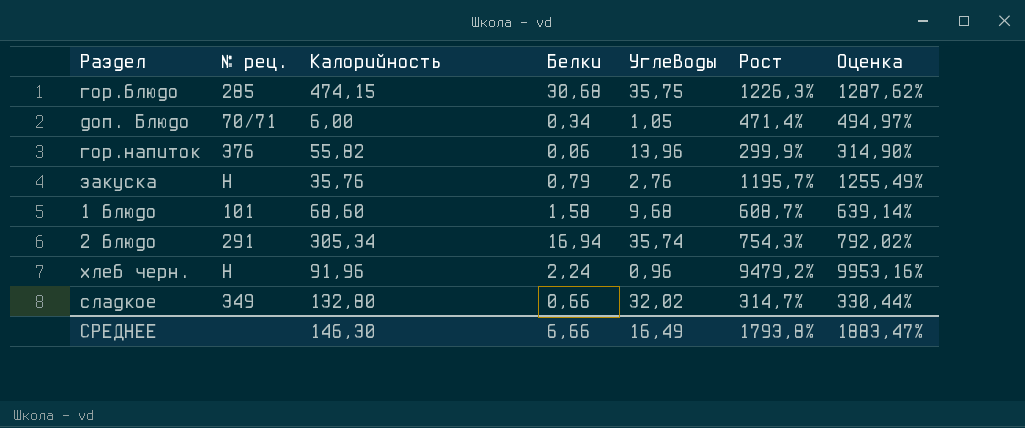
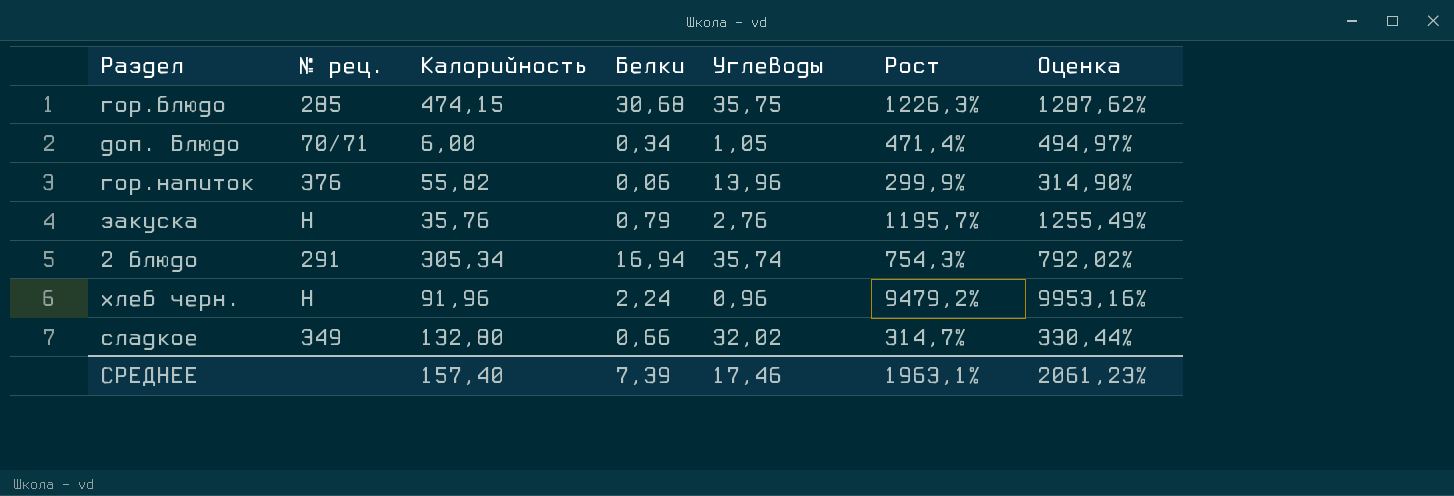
row 1 блюдо: 101 | 68,60 | 1,58 | 9,68 | 608,7% | 639,14% -> none
СРЕДНЕЕ | Калорийность: 146,30 -> 157,40
СРЕДНЕЕ | Белки: 6,66 -> 7,39
СРЕДНЕЕ | Углеводы: 16,49 -> 17,46
СРЕДНЕЕ | Рост: 1793,8% -> 1963,1%
СРЕДНЕЕ | Оценка: 1883,47% -> 2061,23%

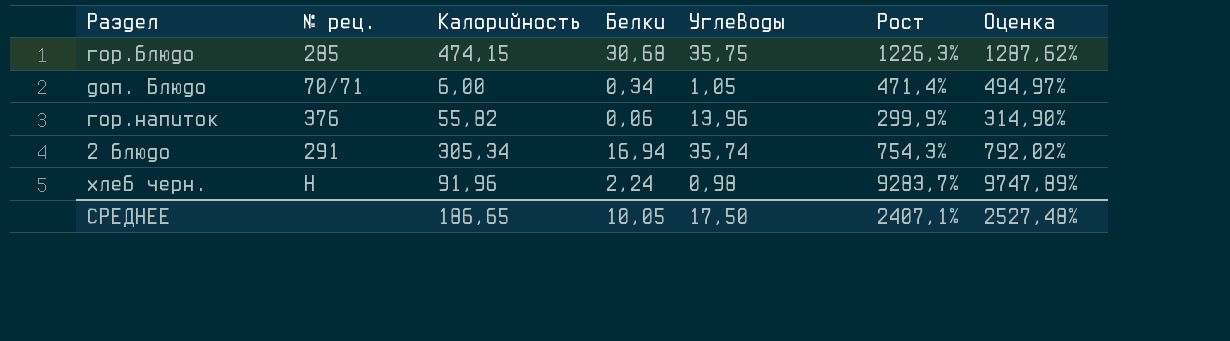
row закуска: Н | 35,76 | 0,79 | 2,76 | 1195,7% | 1255,49% -> none
row сладкое: 349 | 132,80 | 0,66 | 32,02 | 314,7% | 330,44% -> none
хлеб черн. | Углеводы: 0,96 -> 0,98
хлеб черн. | Рост: 9479,2% -> 9283,7%
хлеб черн. | Оценка: 9953,16% -> 9747,89%
СРЕДНЕЕ | Калорийность: 157,40 -> 186,65
СРЕДНЕЕ | Белки: 7,39 -> 10,05
СРЕДНЕЕ | Углеводы: 17,46 -> 17,50
СРЕДНЕЕ | Рост: 1963,1% -> 2407,1%
СРЕДНЕЕ | Оценка: 2061,23% -> 2527,48%

